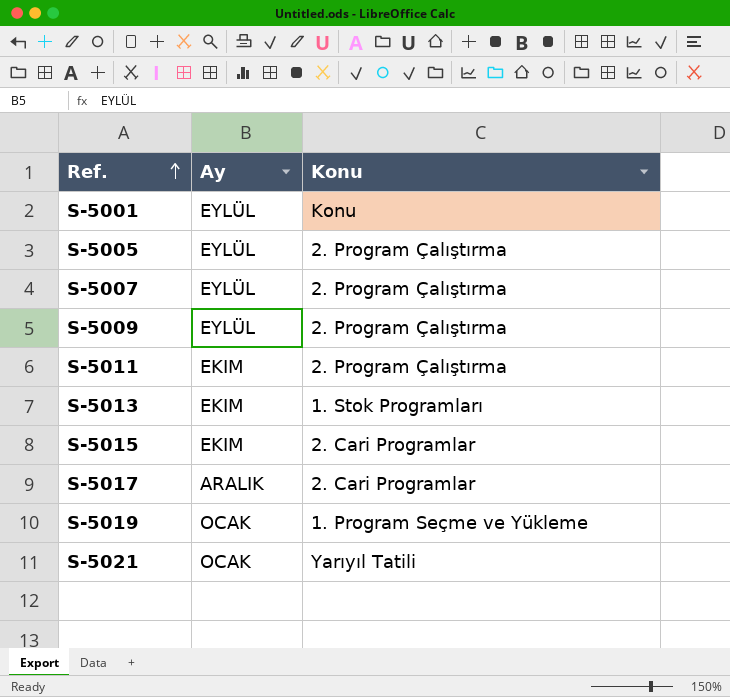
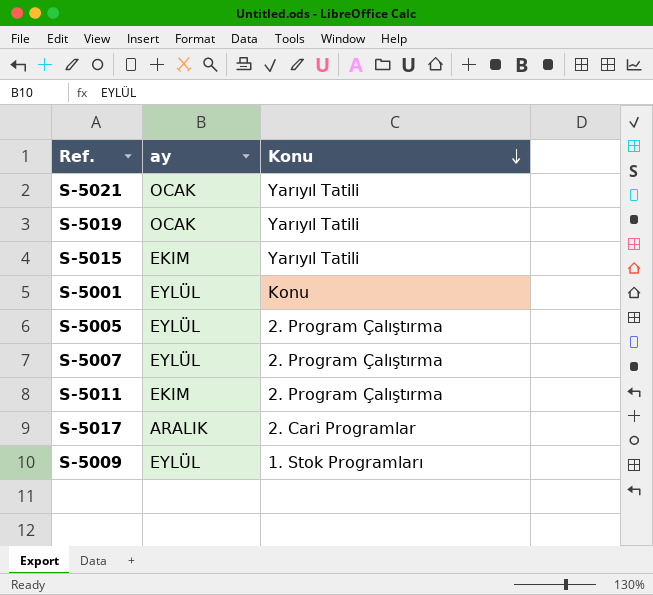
row order: Ref. ascending -> Konu descending
column name: Ay -> ay
row S-5013: EKIM | 1. Stok Programları -> none
S-5019 | Konu: 1. Program Seçme ve Yükleme -> Yarıyıl Tatili
S-5015 | Konu: 2. Cari Programlar -> Yarıyıl Tatili
S-5009 | Konu: 2. Program Çalıştırma -> 1. Stok Programları

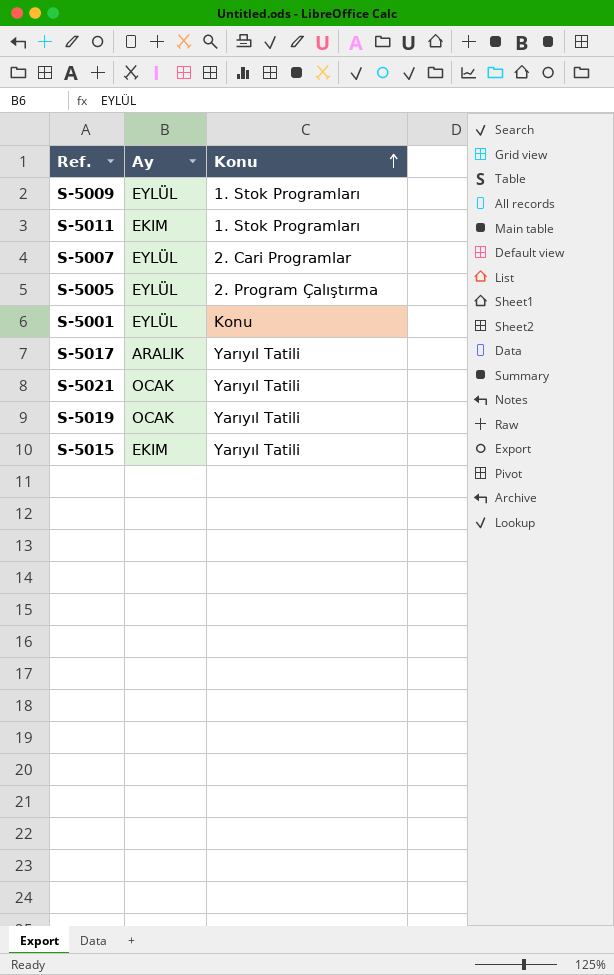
row order: Konu descending -> Konu ascending
column name: ay -> Ay
S-5011 | Konu: 2. Program Çalıştırma -> 1. Stok Programları
S-5007 | Konu: 2. Program Çalıştırma -> 2. Cari Programlar
S-5017 | Konu: 2. Cari Programlar -> Yarıyıl Tatili

